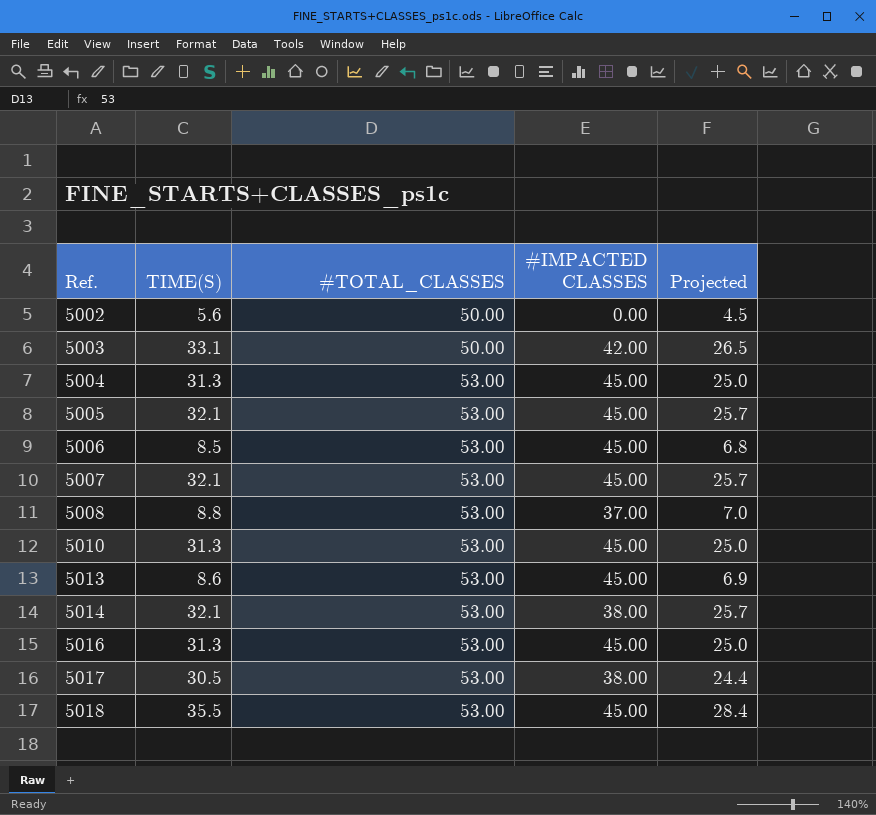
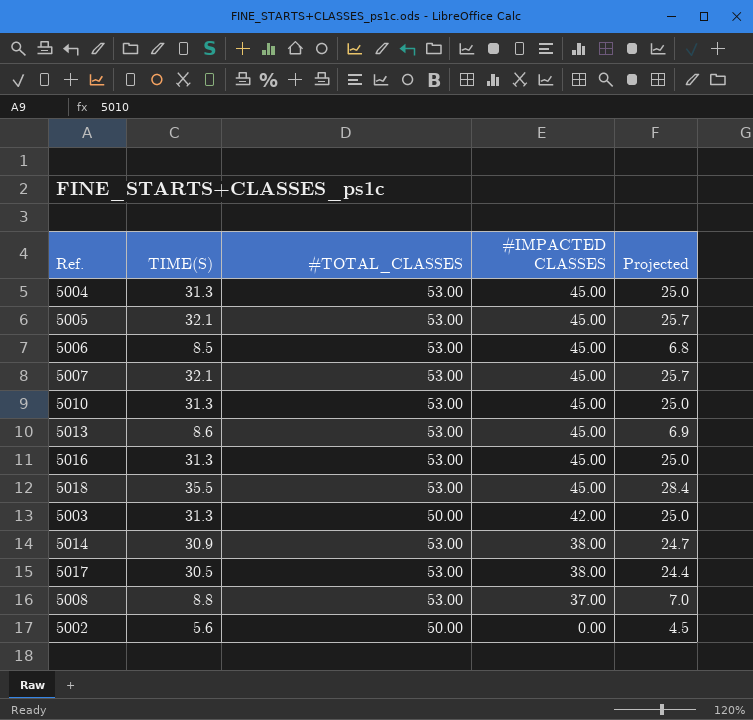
row order: Ref. ascending -> #IMPACTED CLASSES descending
5003 | TIME(S): 33.1 -> 31.3
5003 | Projected: 26.5 -> 25.0
5014 | TIME(S): 32.1 -> 30.9
5014 | Projected: 25.7 -> 24.7

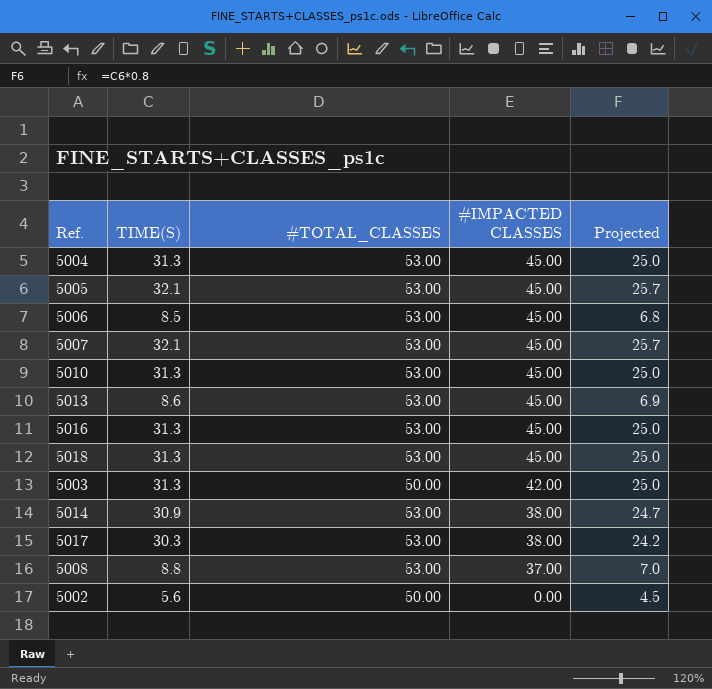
5018 | TIME(S): 35.5 -> 31.3
5018 | Projected: 28.4 -> 25.0
5017 | TIME(S): 30.5 -> 30.3
5017 | Projected: 24.4 -> 24.2

